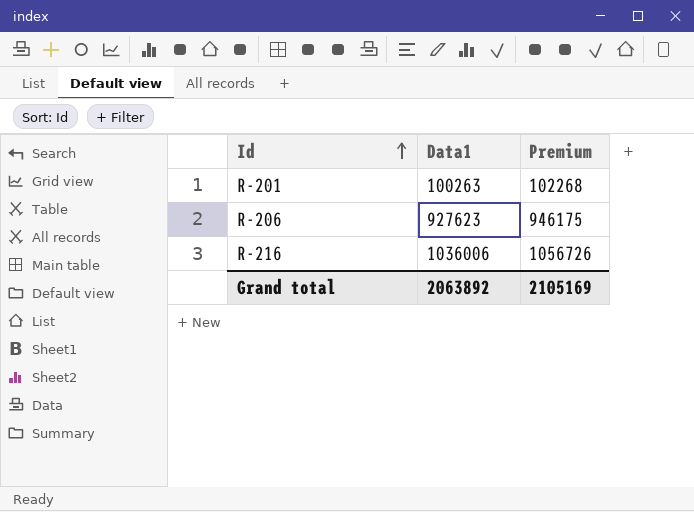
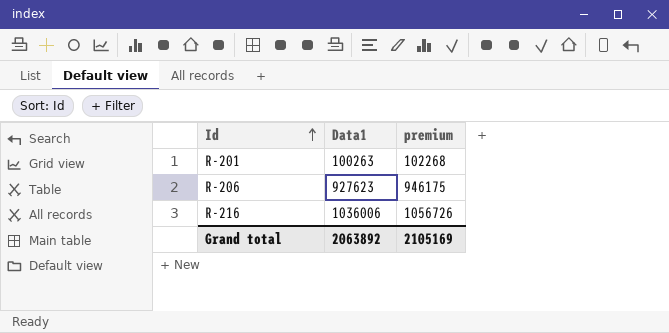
column name: Premium -> premium

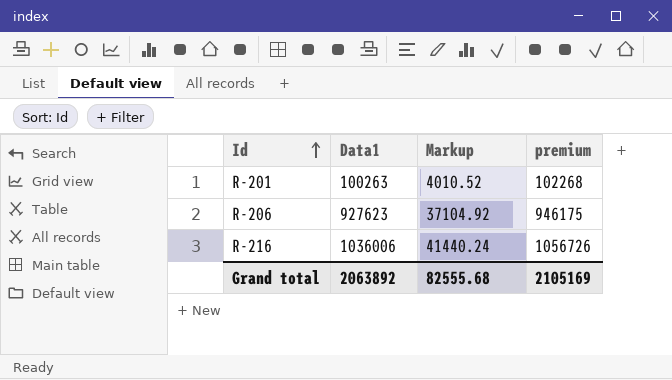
column Markup | formula: none -> [Data1] * 0.04

